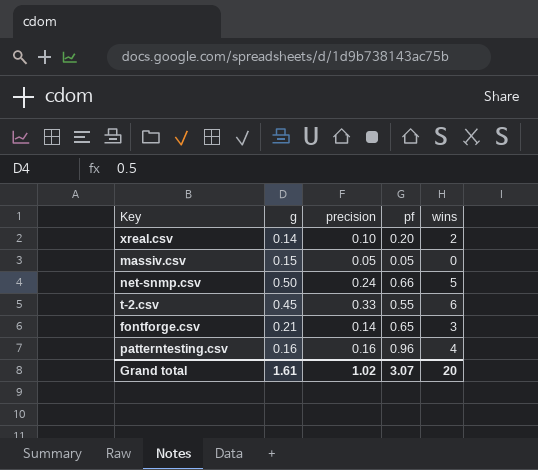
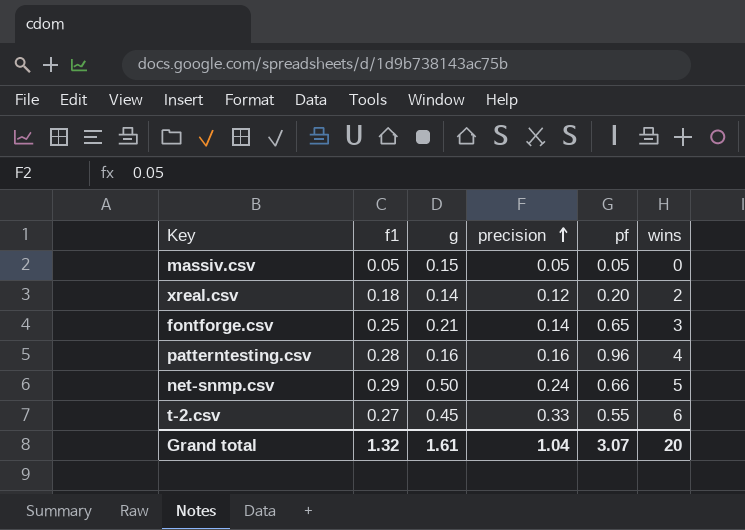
row order: none -> precision ascending
column f1 | position: none -> 2
xreal.csv | precision: 0.10 -> 0.12
Grand total | precision: 1.02 -> 1.04

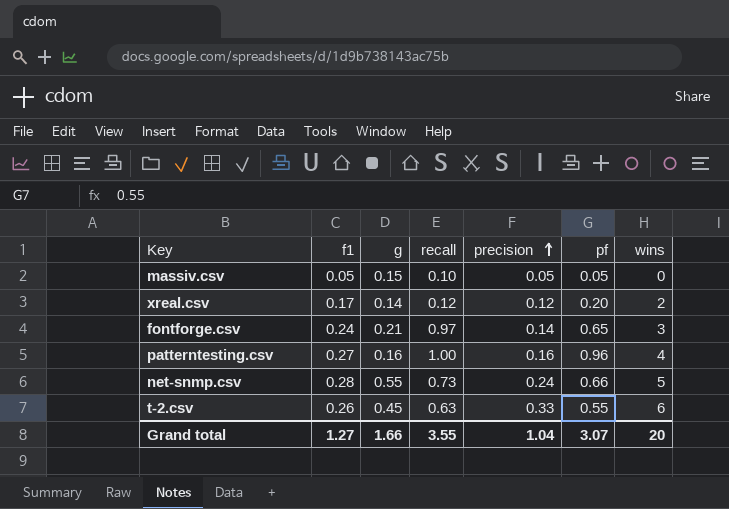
column recall | position: none -> 4
xreal.csv | f1: 0.18 -> 0.17
fontforge.csv | f1: 0.25 -> 0.24
patterntesting.csv | f1: 0.28 -> 0.27
net-snmp.csv | f1: 0.29 -> 0.28
net-snmp.csv | g: 0.50 -> 0.55
t-2.csv | f1: 0.27 -> 0.26
Grand total | f1: 1.32 -> 1.27
Grand total | g: 1.61 -> 1.66

